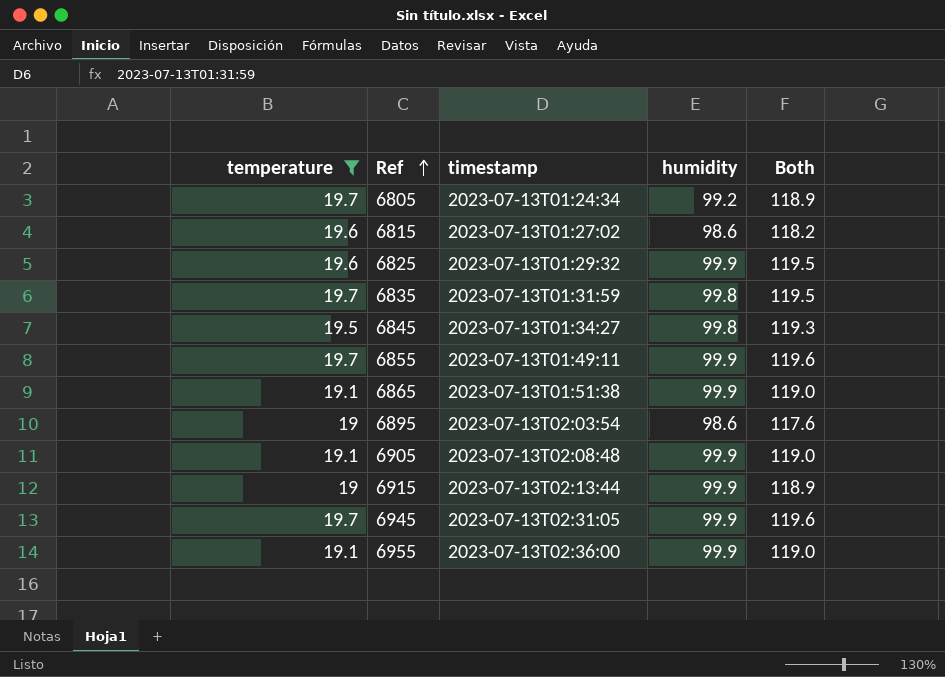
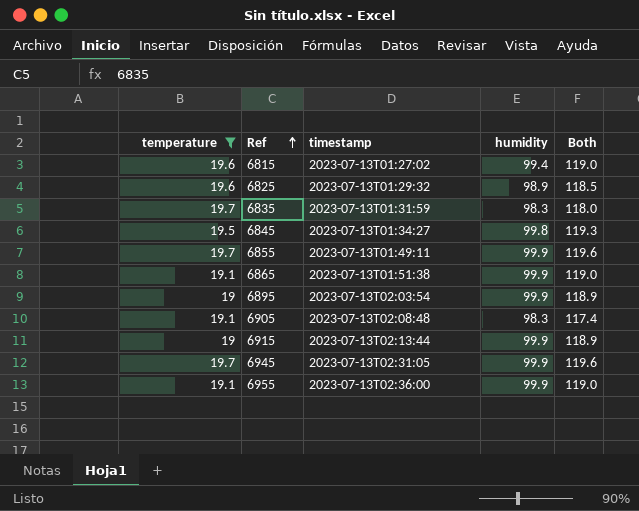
row 6805: 19.7 | 2023-07-13T01:24:34 | 99.2 | 118.9 -> none
6815 | humidity: 98.6 -> 99.4
6815 | Both: 118.2 -> 119.0
6825 | humidity: 99.9 -> 98.9
6825 | Both: 119.5 -> 118.5
6835 | humidity: 99.8 -> 98.3
6835 | Both: 119.5 -> 118.0
6895 | humidity: 98.6 -> 99.9
6895 | Both: 117.6 -> 118.9
6905 | humidity: 99.9 -> 98.3
6905 | Both: 119.0 -> 117.4

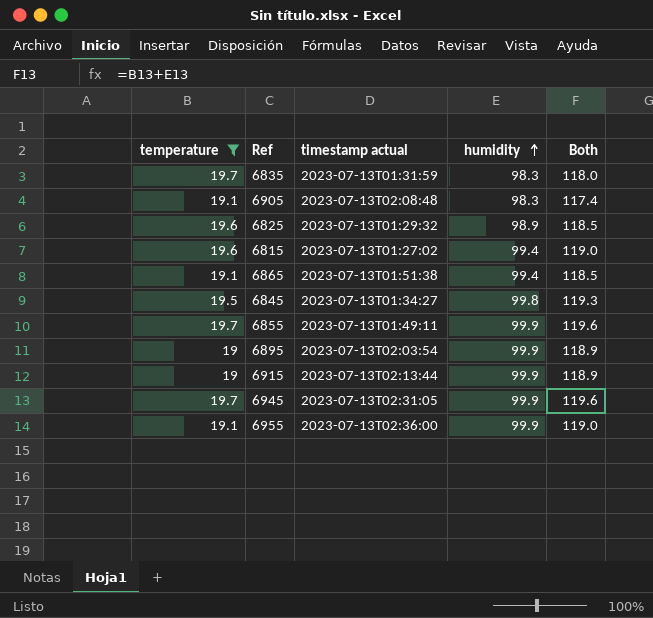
row order: Ref ascending -> humidity ascending
column name: timestamp -> timestamp actual
6865 | humidity: 99.9 -> 99.4
6865 | Both: 119.0 -> 118.5

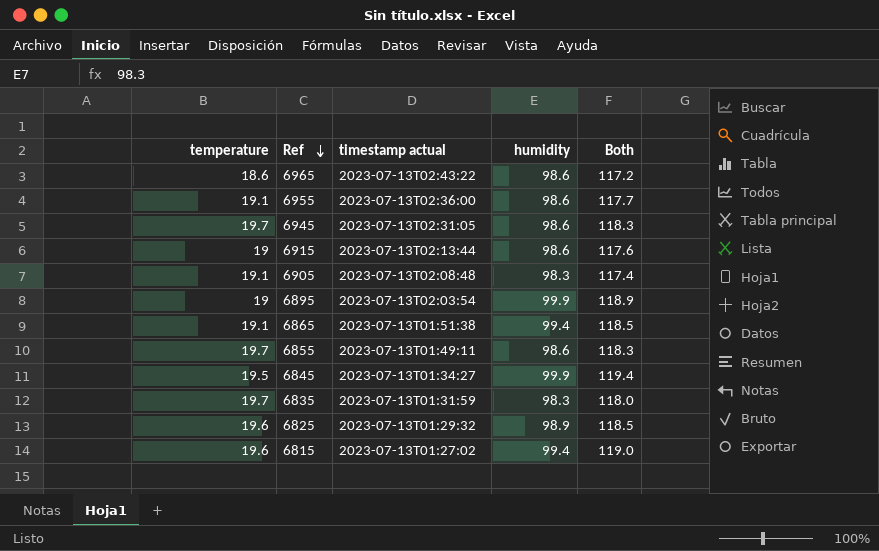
filter: temperature != 18.6 -> none
row order: humidity ascending -> Ref descending
6955 | humidity: 99.9 -> 98.6
6955 | Both: 119.0 -> 117.7
6945 | humidity: 99.9 -> 98.6
6945 | Both: 119.6 -> 118.3
6915 | humidity: 99.9 -> 98.6
6915 | Both: 118.9 -> 117.6
6855 | humidity: 99.9 -> 98.6
6855 | Both: 119.6 -> 118.3
6845 | humidity: 99.8 -> 99.9
6845 | Both: 119.3 -> 119.4

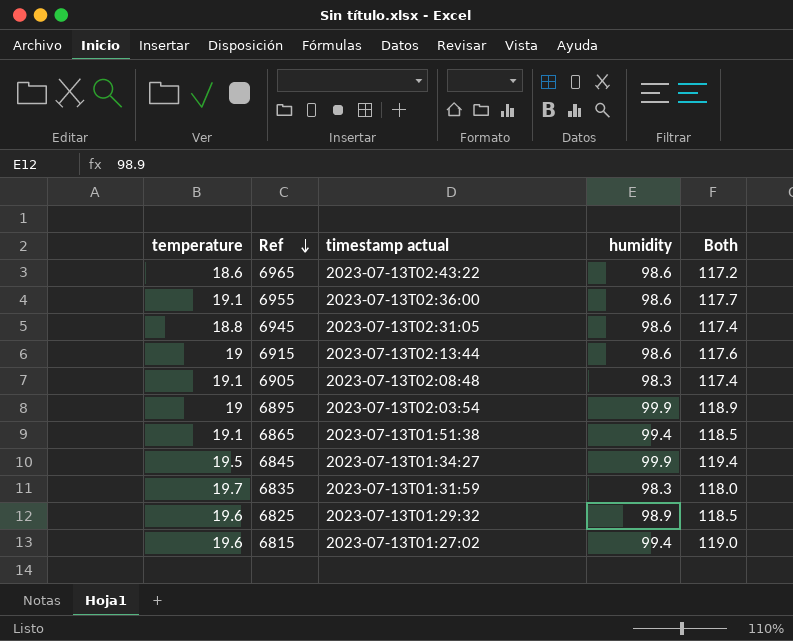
row 6855: 19.7 | 2023-07-13T01:49:11 | 98.6 | 118.3 -> none
6945 | temperature: 19.7 -> 18.8
6945 | Both: 118.3 -> 117.4

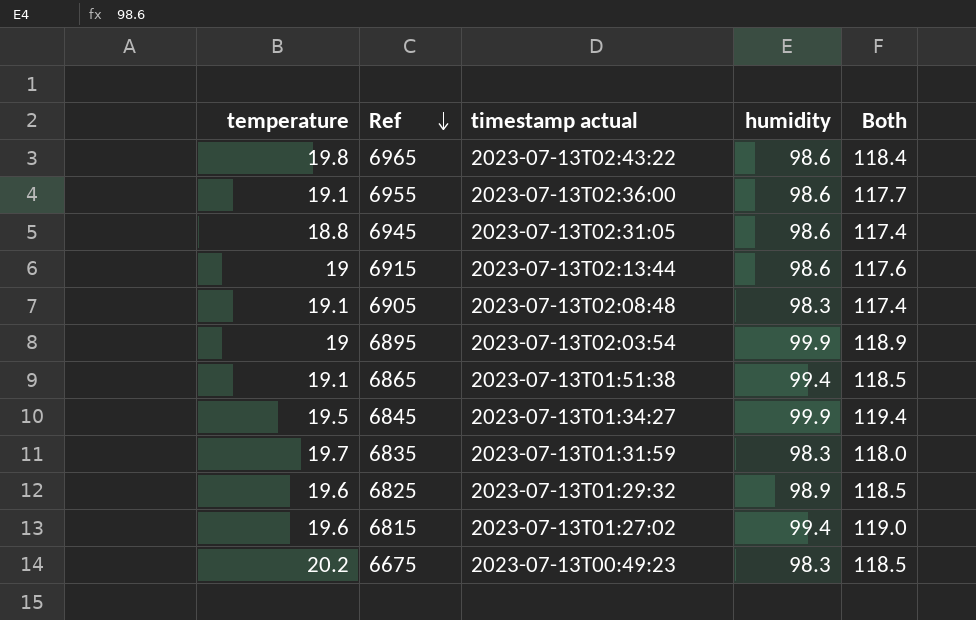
6965 | temperature: 18.6 -> 19.8
6965 | Both: 117.2 -> 118.4
row 6675: none -> 20.2 | 2023-07-13T00:49:23 | 98.3 | 118.5

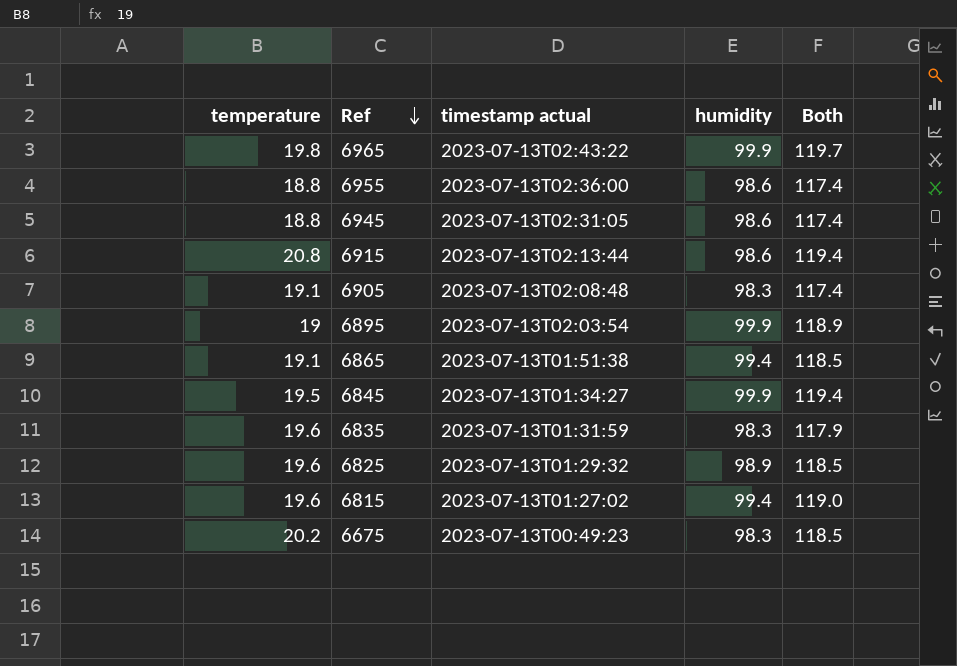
6965 | humidity: 98.6 -> 99.9
6965 | Both: 118.4 -> 119.7
6955 | temperature: 19.1 -> 18.8
6955 | Both: 117.7 -> 117.4
6915 | temperature: 19 -> 20.8
6915 | Both: 117.6 -> 119.4
6835 | temperature: 19.7 -> 19.6
6835 | Both: 118.0 -> 117.9

